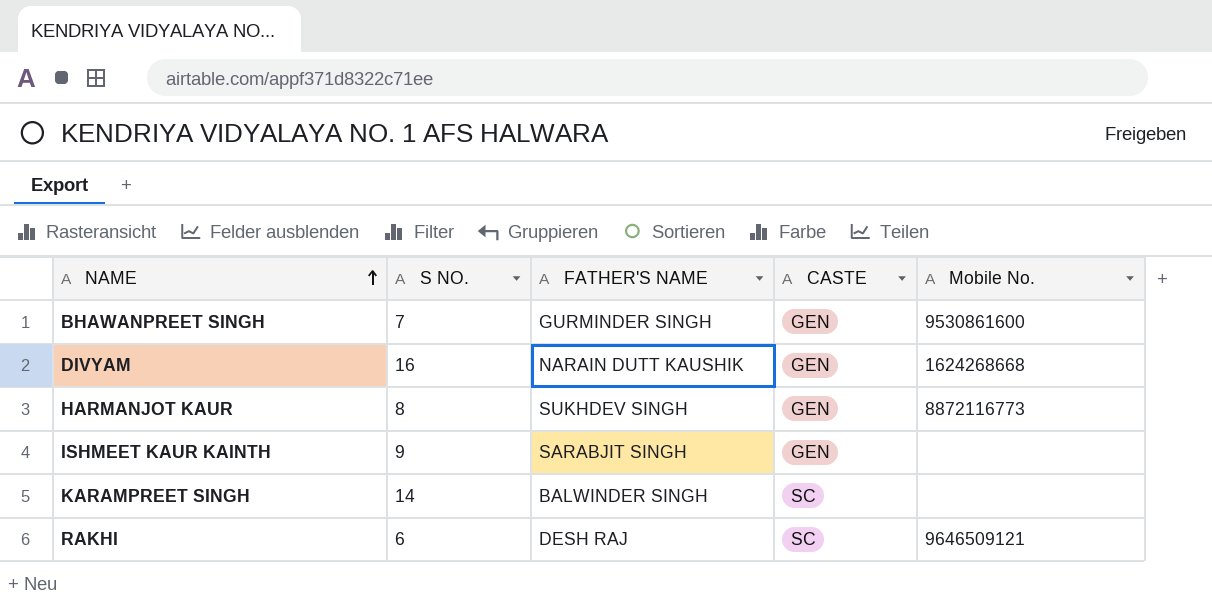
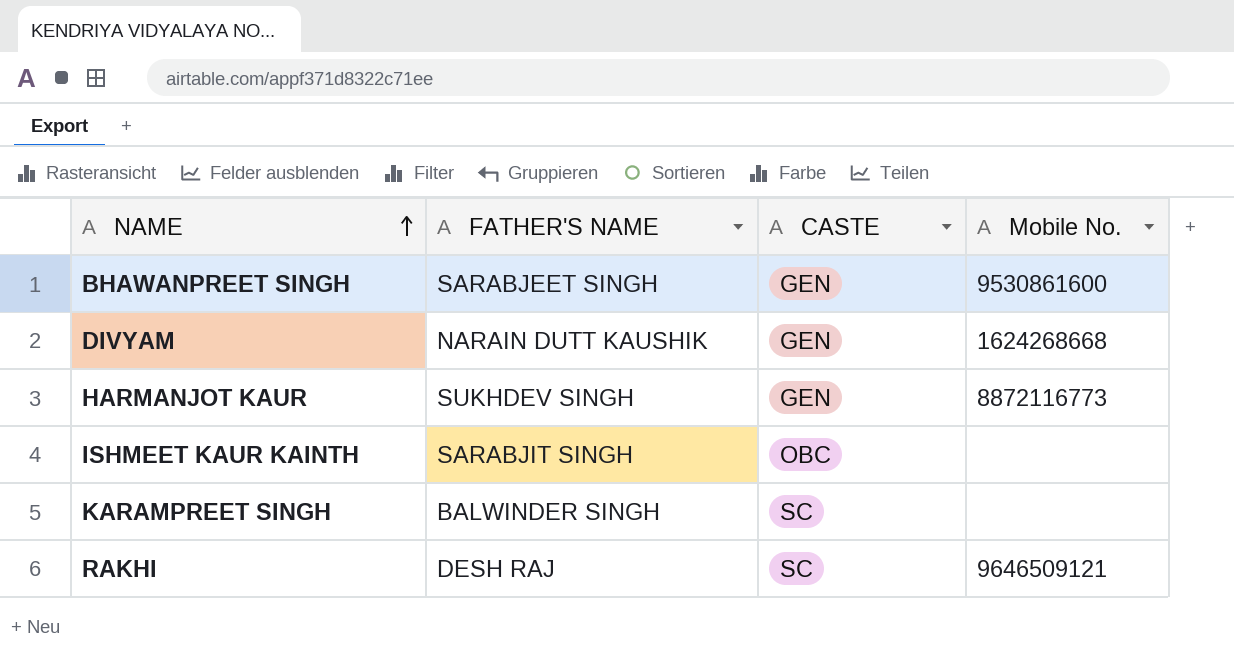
column S NO. | position: 2 -> none
BHAWANPREET SINGH | FATHER'S NAME: GURMINDER SINGH -> SARABJEET SINGH
ISHMEET KAUR KAINTH | CASTE: GEN -> OBC

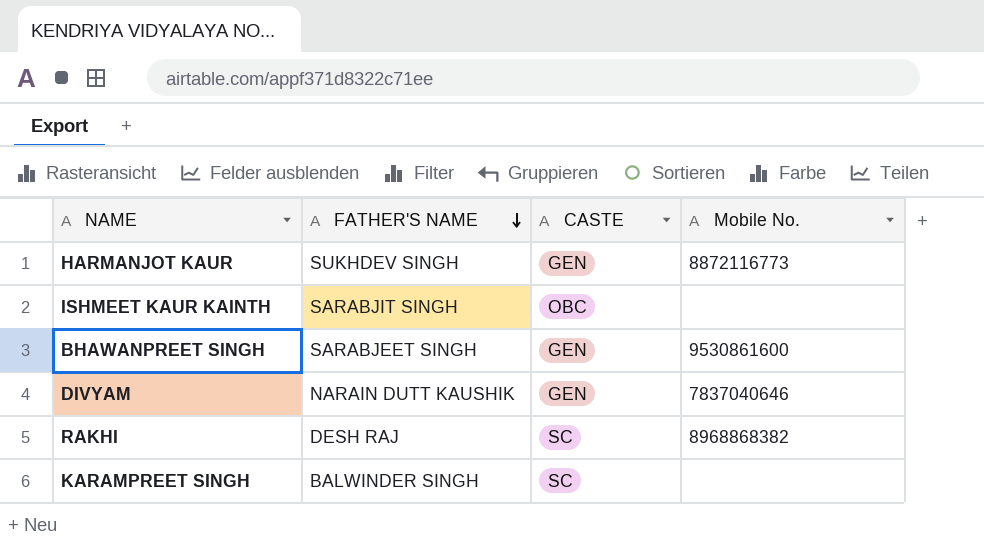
row order: NAME ascending -> FATHER'S NAME descending
DIVYAM | Mobile No.: 1624268668 -> 7837040646
RAKHI | Mobile No.: 9646509121 -> 8968868382

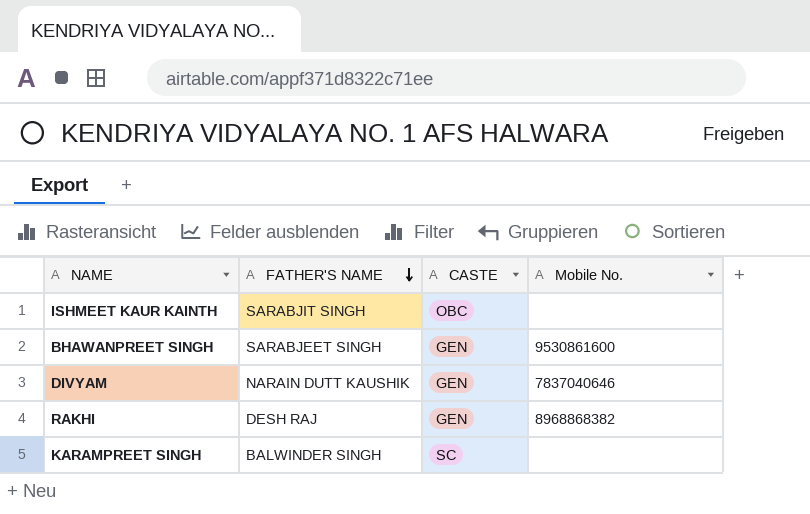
row HARMANJOT KAUR: SUKHDEV SINGH | GEN | 8872116773 -> none
RAKHI | CASTE: SC -> GEN

